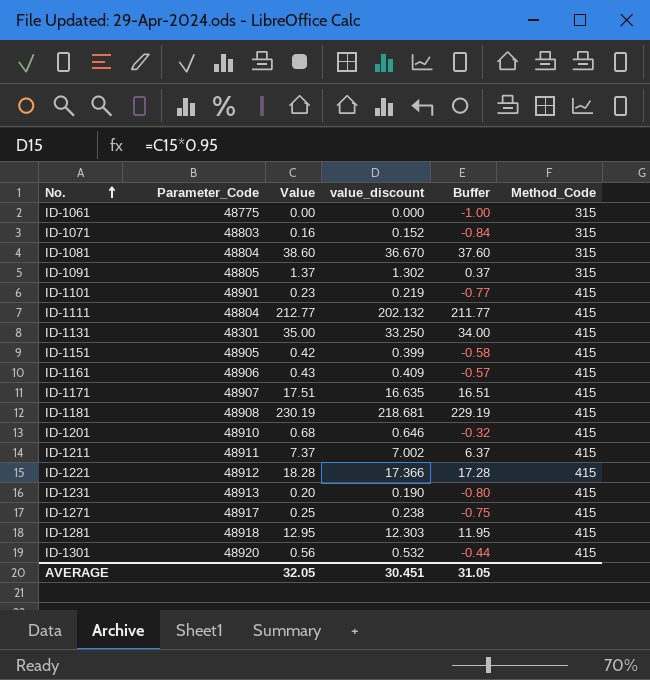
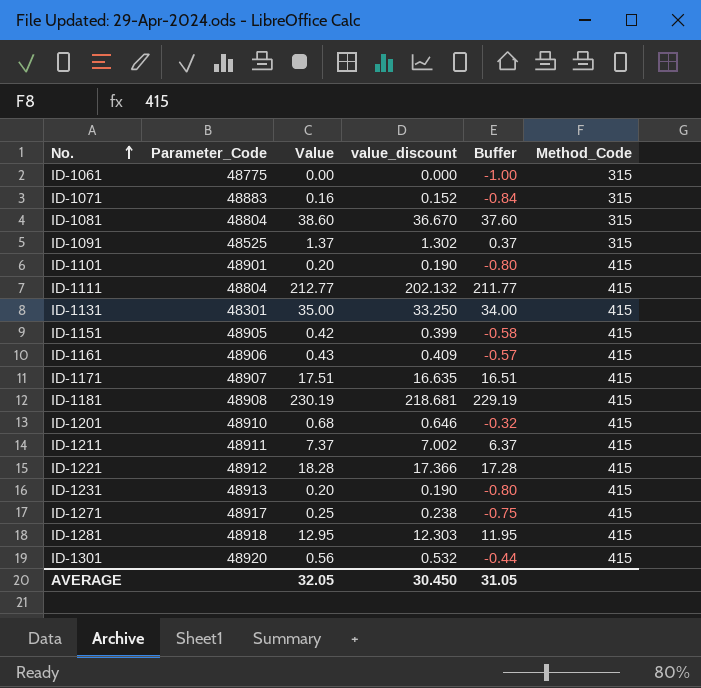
ID-1071 | Parameter_Code: 48803 -> 48883
ID-1091 | Parameter_Code: 48805 -> 48525
ID-1101 | Value: 0.23 -> 0.20
ID-1101 | value_discount: 0.219 -> 0.190
ID-1101 | Buffer: -0.77 -> -0.80
AVERAGE | value_discount: 30.451 -> 30.450

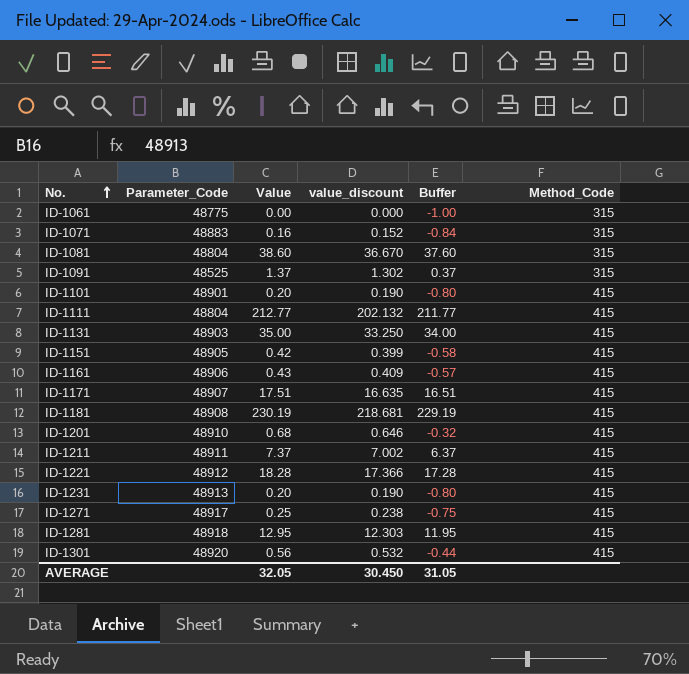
ID-1131 | Parameter_Code: 48301 -> 48903

